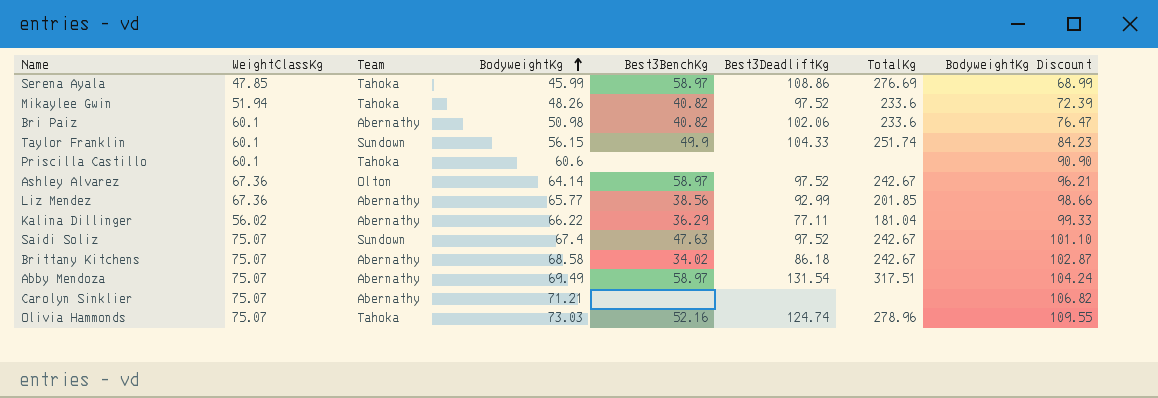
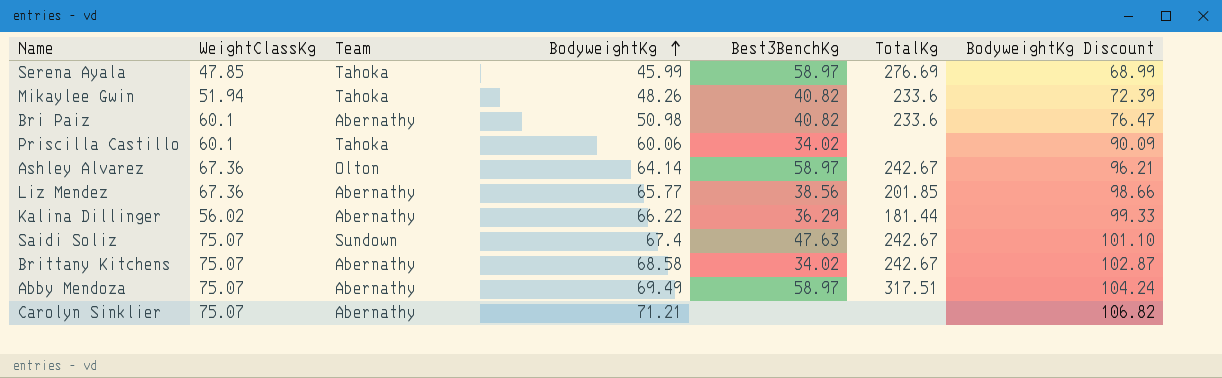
column Best3DeadliftKg | position: 6 -> none
row Taylor Franklin: 60.1 | Sundown | 56.15 | 49.9 | 104.33 | 251.74 | 84.23 -> none
row Olivia Hammonds: 75.07 | Tahoka | 73.03 | 52.16 | 124.74 | 278.96 | 109.55 -> none
Priscilla Castillo | BodyweightKg: 60.6 -> 60.06
Priscilla Castillo | Best3BenchKg: none -> 34.02
Priscilla Castillo | BodyweightKg Discount: 90.90 -> 90.09
Kalina Dillinger | TotalKg: 181.04 -> 181.44

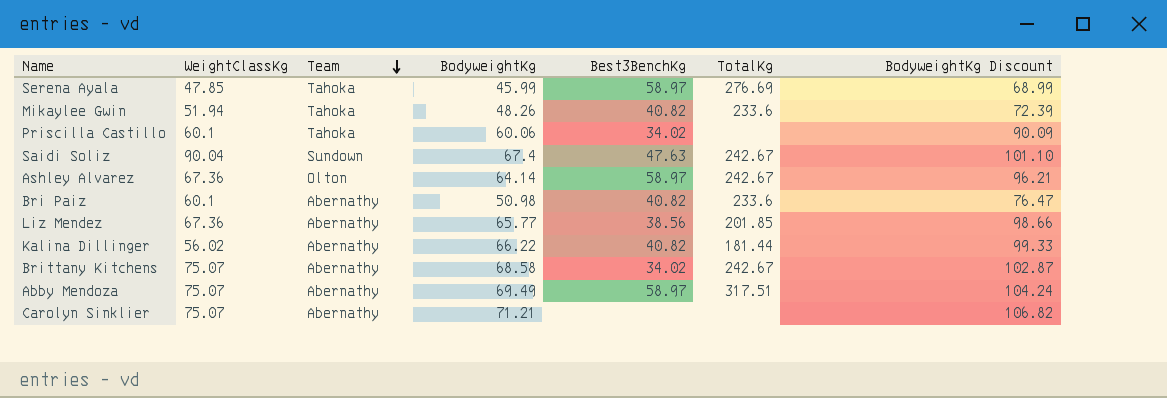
row order: BodyweightKg ascending -> Team descending
Saidi Soliz | WeightClassKg: 75.07 -> 90.04
Kalina Dillinger | Best3BenchKg: 36.29 -> 40.82

